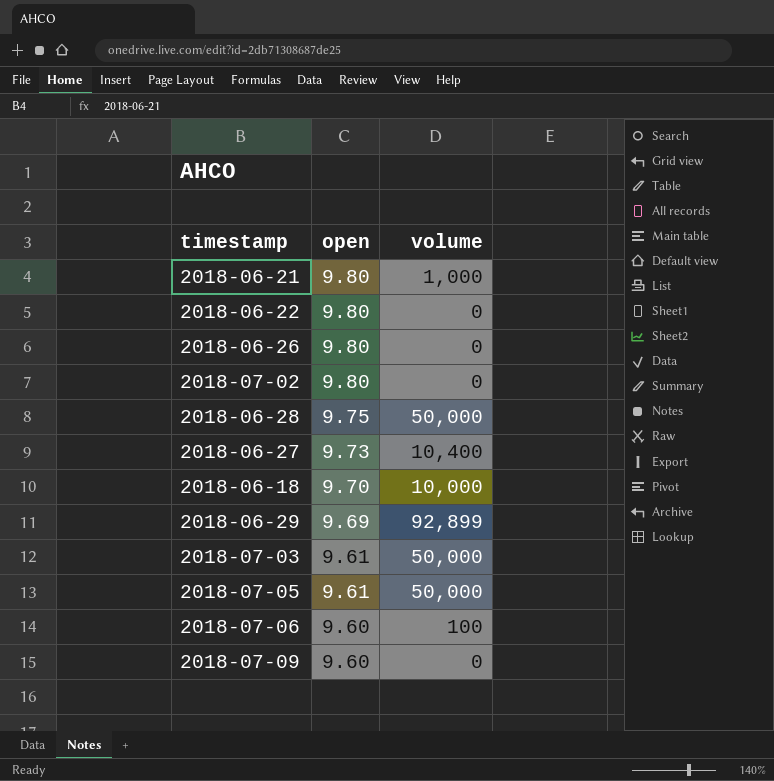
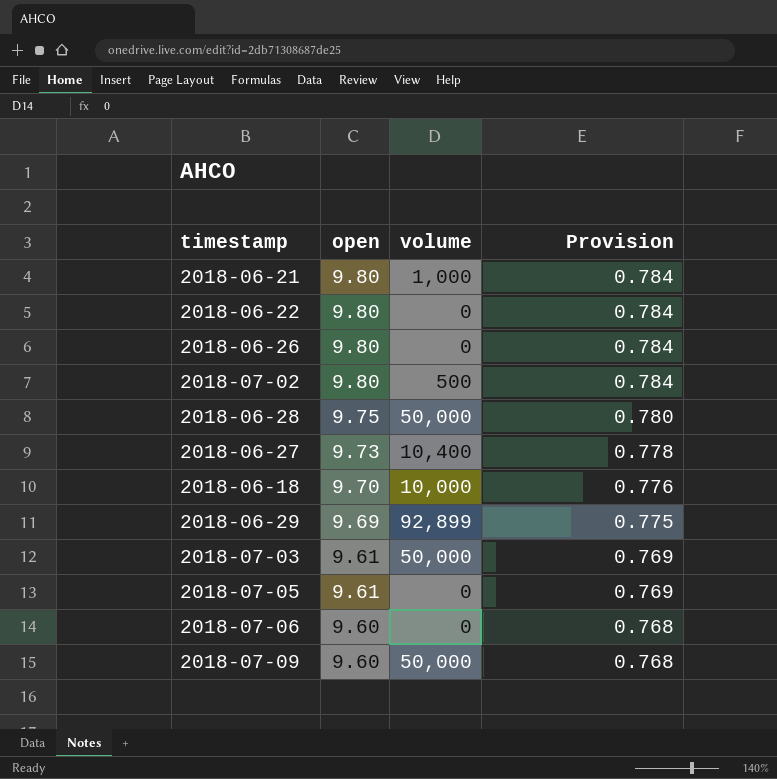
column Provision | formula: none -> [open] * 0.08
2018-07-02 | volume: 0 -> 500
2018-07-05 | volume: 50,000 -> 0
2018-07-06 | volume: 100 -> 0
2018-07-09 | volume: 0 -> 50,000

